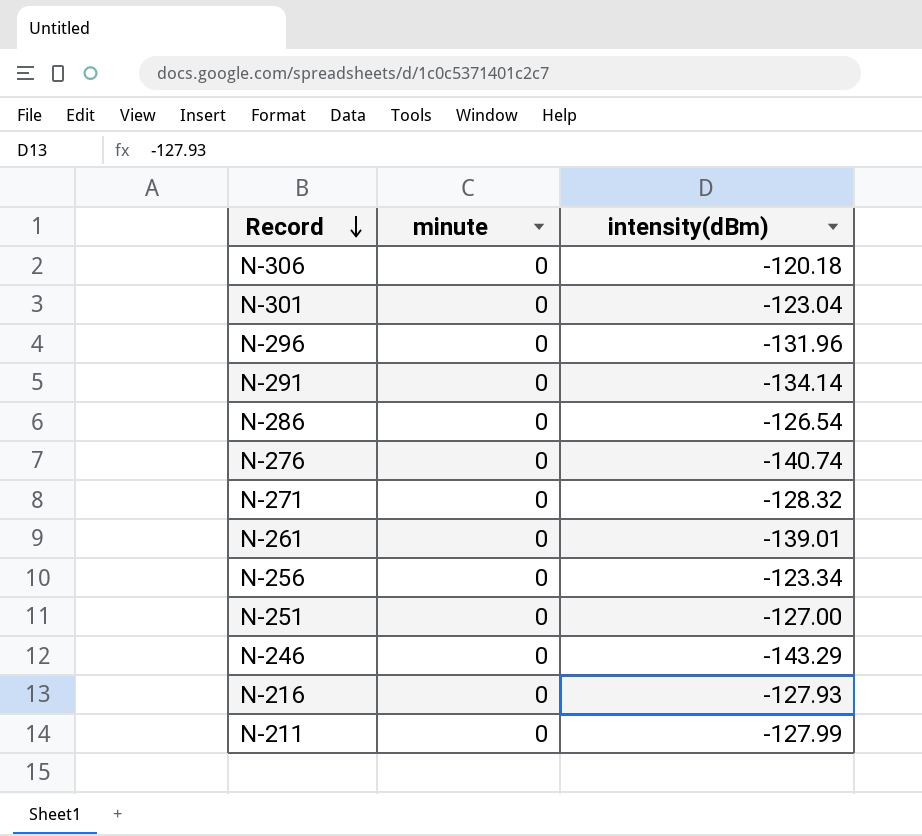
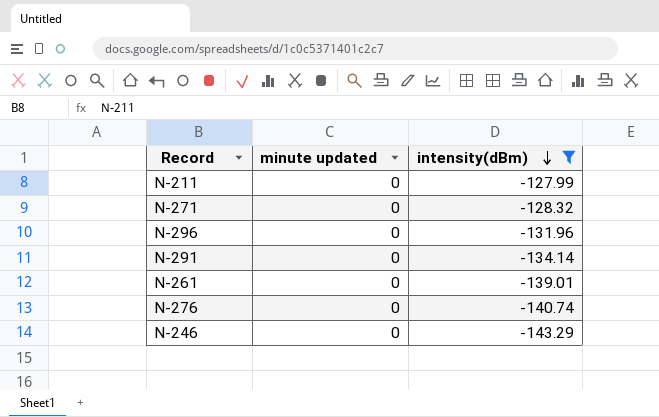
filter: none -> intensity(dBm) <= -127.99
row order: Record descending -> intensity(dBm) descending
column name: minute -> minute updated

